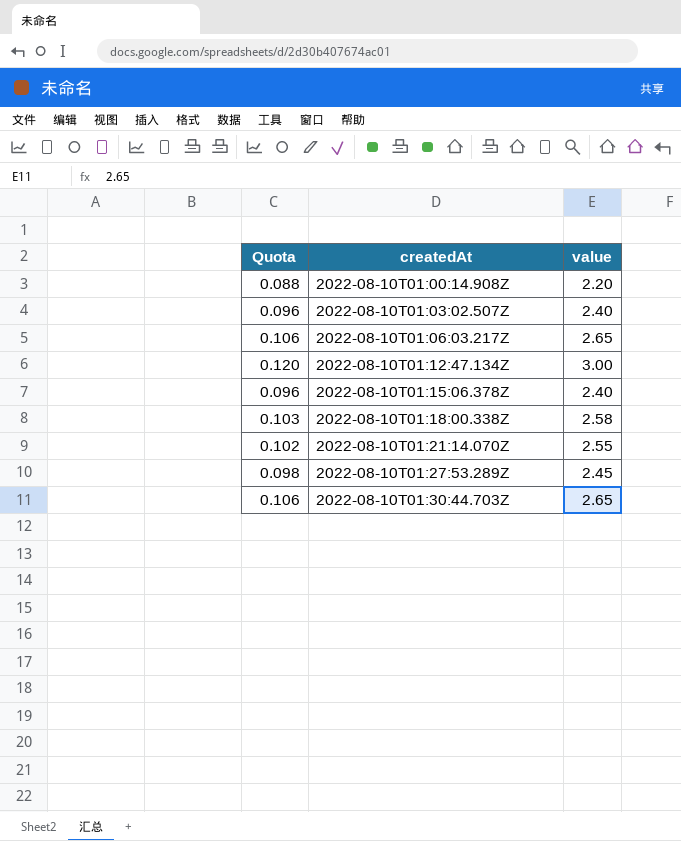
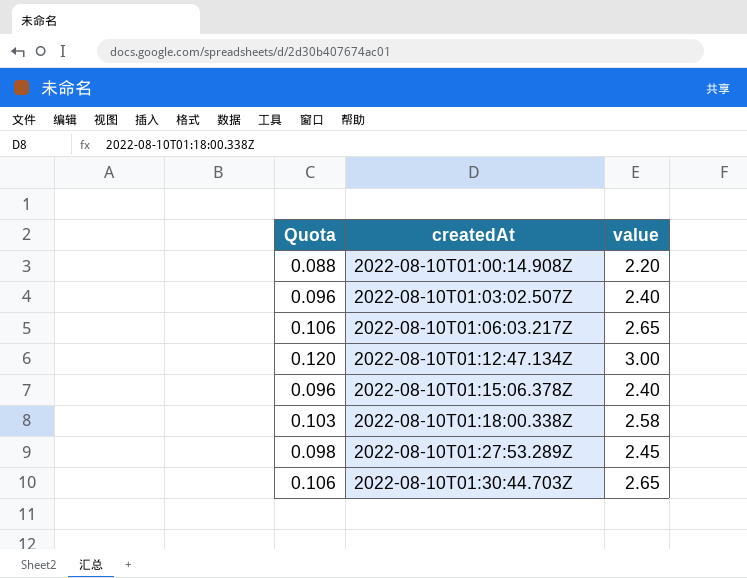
row 2022-08-10T01:21:14.070Z: 0.102 | 2.55 -> none

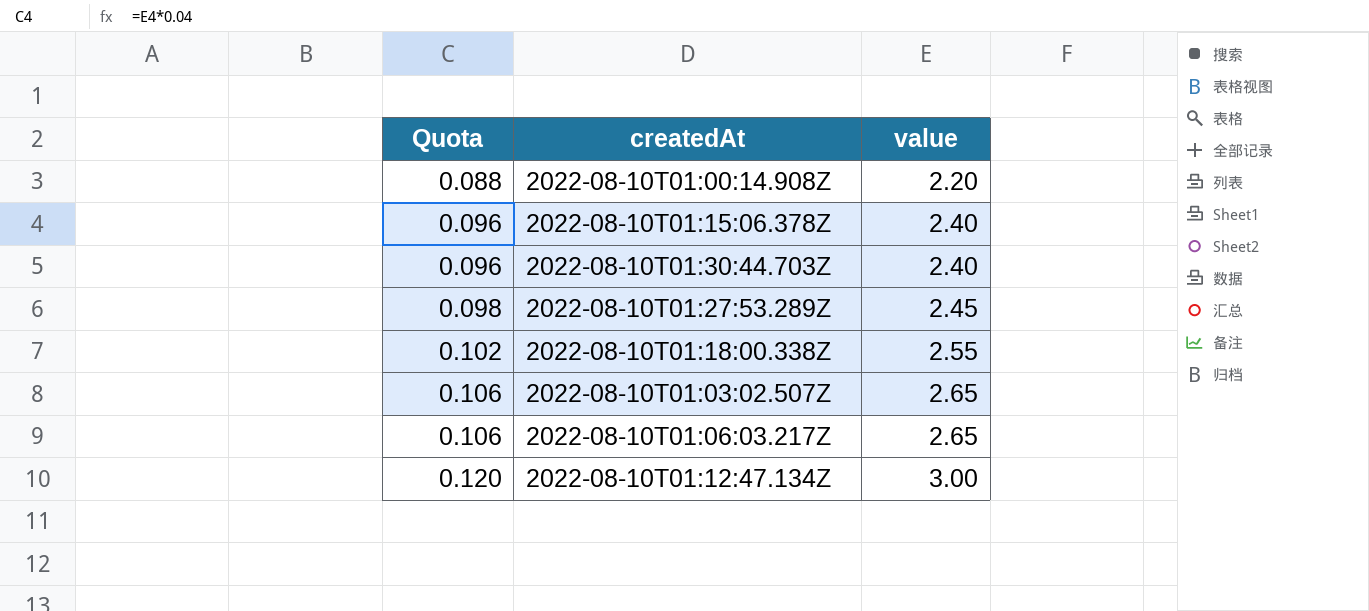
row order: createdAt ascending -> Quota ascending
2022-08-10T01:30:44.703Z | Quota: 0.106 -> 0.096
2022-08-10T01:30:44.703Z | value: 2.65 -> 2.40
2022-08-10T01:18:00.338Z | Quota: 0.103 -> 0.102
2022-08-10T01:18:00.338Z | value: 2.58 -> 2.55
2022-08-10T01:03:02.507Z | Quota: 0.096 -> 0.106
2022-08-10T01:03:02.507Z | value: 2.40 -> 2.65

